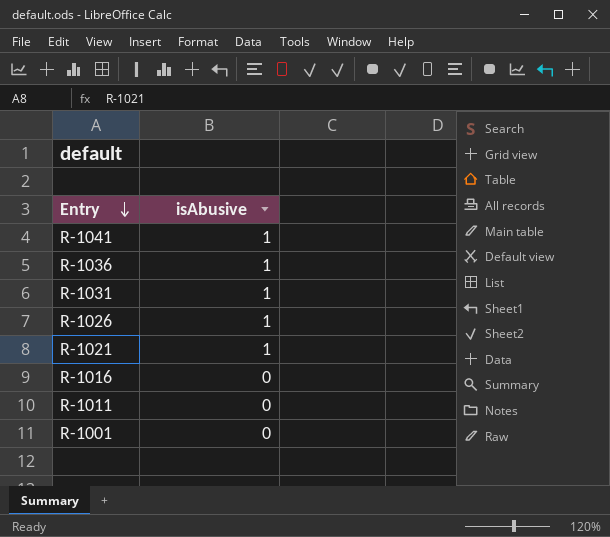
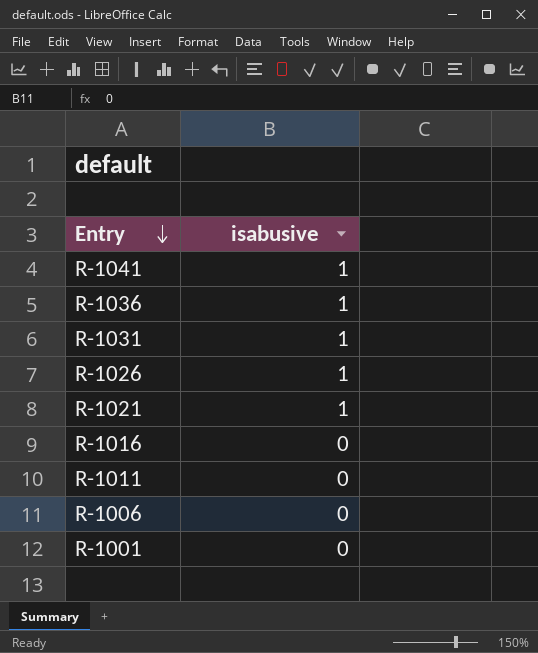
column name: isAbusive -> isabusive
row R-1006: none -> 0

